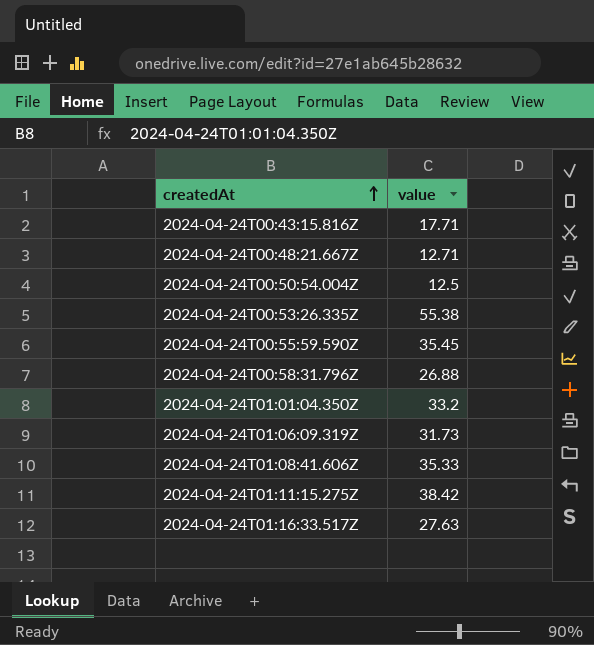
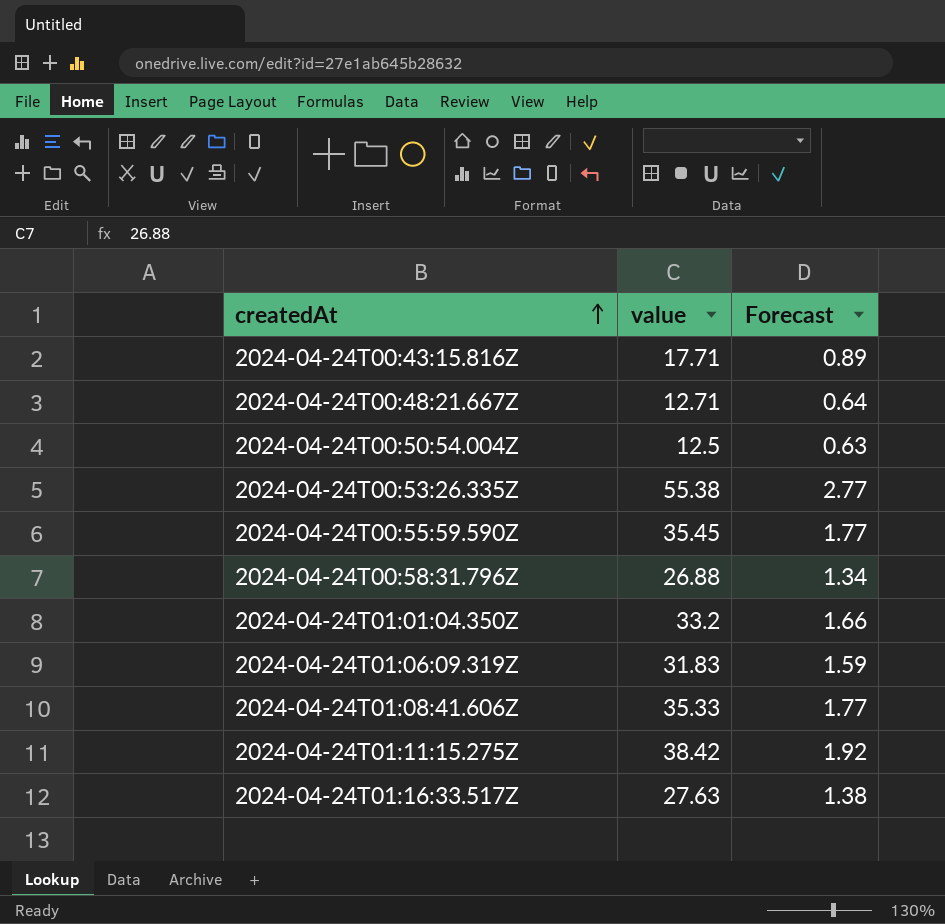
column Forecast | formula: none -> [value] * 0.05
2024-04-24T01:06:09.319Z | value: 31.73 -> 31.83

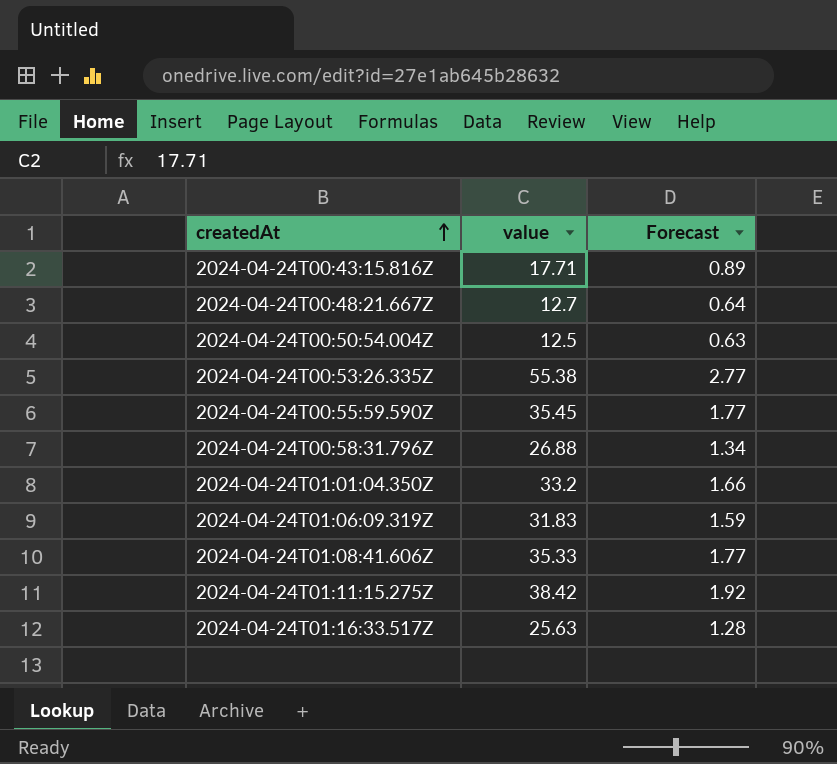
2024-04-24T00:48:21.667Z | value: 12.71 -> 12.7
2024-04-24T01:16:33.517Z | value: 27.63 -> 25.63
2024-04-24T01:16:33.517Z | Forecast: 1.38 -> 1.28

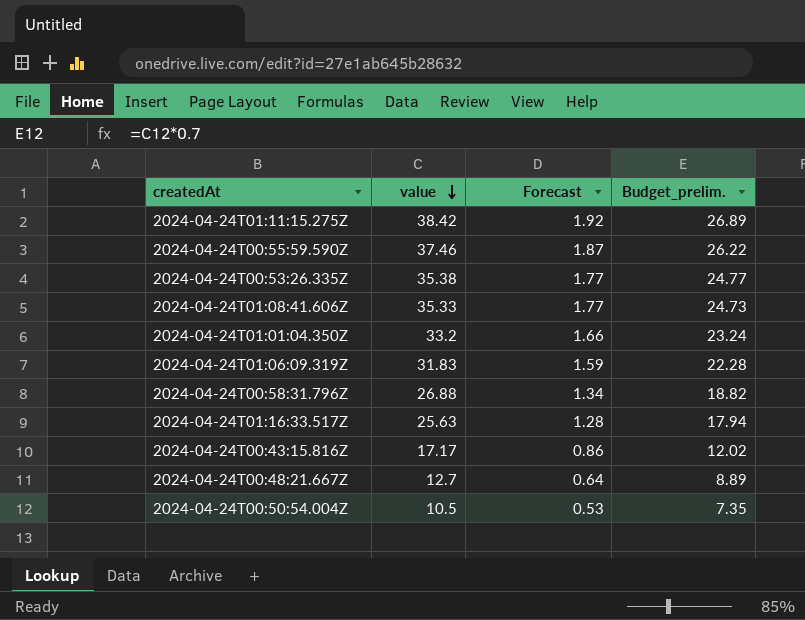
row order: createdAt ascending -> value descending
column Budget_prelim. | formula: none -> [value] * 0.7
2024-04-24T00:55:59.590Z | value: 35.45 -> 37.46
2024-04-24T00:55:59.590Z | Forecast: 1.77 -> 1.87
2024-04-24T00:53:26.335Z | value: 55.38 -> 35.38
2024-04-24T00:53:26.335Z | Forecast: 2.77 -> 1.77
2024-04-24T00:43:15.816Z | value: 17.71 -> 17.17
2024-04-24T00:43:15.816Z | Forecast: 0.89 -> 0.86
2024-04-24T00:50:54.004Z | value: 12.5 -> 10.5
2024-04-24T00:50:54.004Z | Forecast: 0.63 -> 0.53

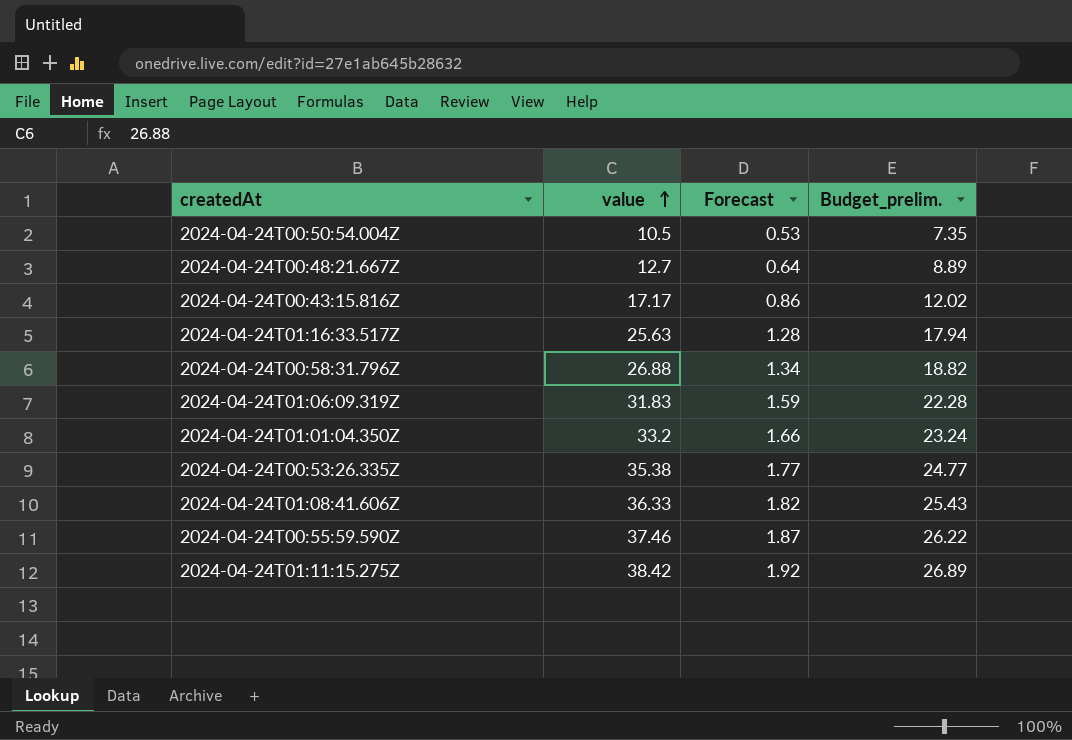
row order: value descending -> value ascending
2024-04-24T01:08:41.606Z | value: 35.33 -> 36.33
2024-04-24T01:08:41.606Z | Forecast: 1.77 -> 1.82
2024-04-24T01:08:41.606Z | Budget_prelim.: 24.73 -> 25.43

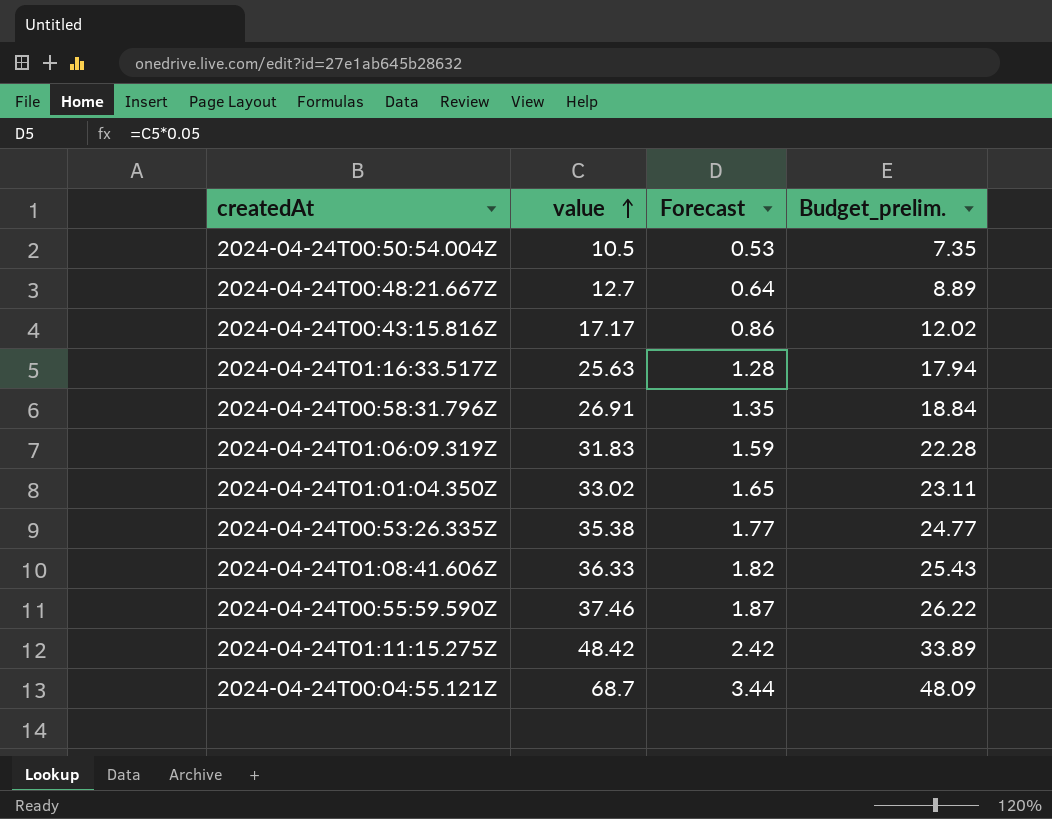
2024-04-24T00:58:31.796Z | value: 26.88 -> 26.91
2024-04-24T00:58:31.796Z | Forecast: 1.34 -> 1.35
2024-04-24T00:58:31.796Z | Budget_prelim.: 18.82 -> 18.84
2024-04-24T01:01:04.350Z | value: 33.2 -> 33.02
2024-04-24T01:01:04.350Z | Forecast: 1.66 -> 1.65
2024-04-24T01:01:04.350Z | Budget_prelim.: 23.24 -> 23.11
2024-04-24T01:11:15.275Z | value: 38.42 -> 48.42
2024-04-24T01:11:15.275Z | Forecast: 1.92 -> 2.42
2024-04-24T01:11:15.275Z | Budget_prelim.: 26.89 -> 33.89
row 2024-04-24T00:04:55.121Z: none -> 68.7 | 3.44 | 48.09

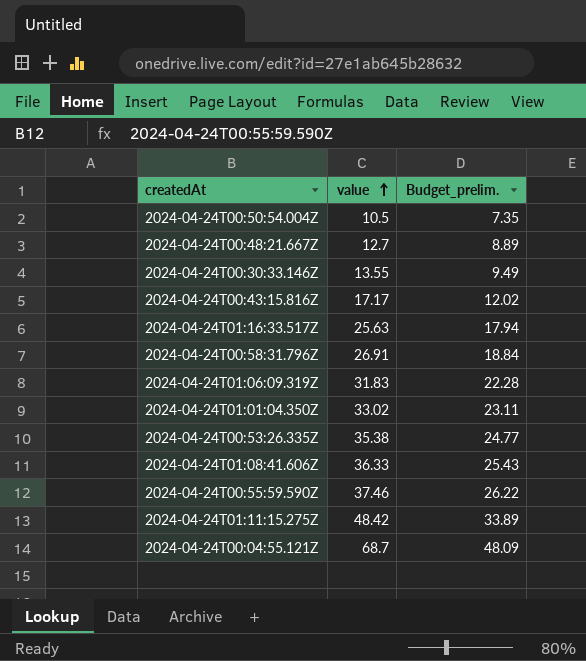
column Forecast | formula: [value] * 0.05 -> none
row 2024-04-24T00:30:33.146Z: none -> 13.55 | 9.49

